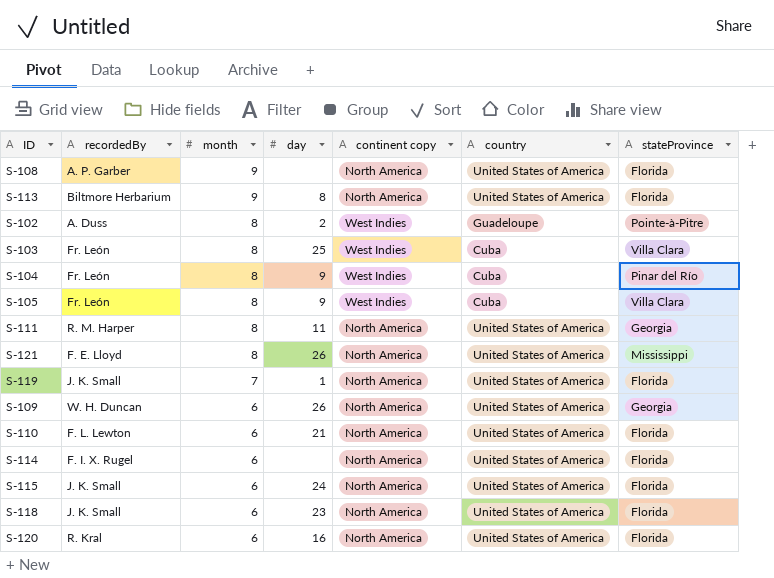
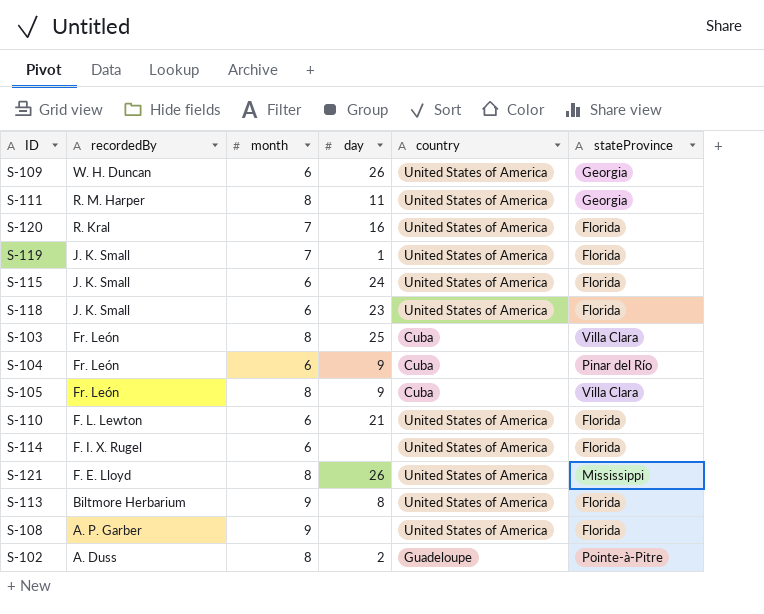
row order: month descending -> recordedBy descending
column continent copy | position: 5 -> none
S-120 | month: 6 -> 7
S-104 | month: 8 -> 6

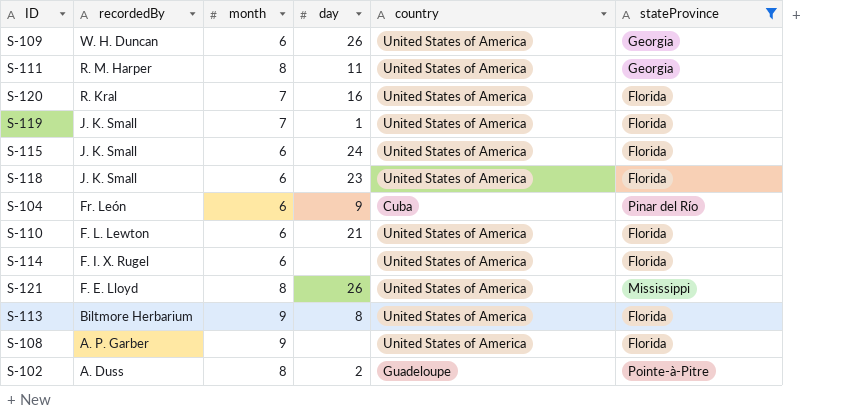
filter: none -> stateProvince != Villa Clara

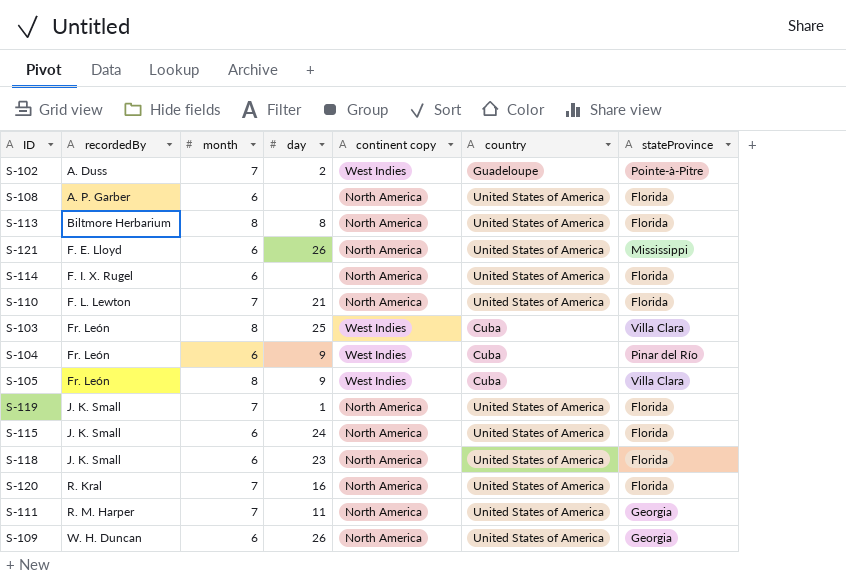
filter: stateProvince != Villa Clara -> none
row order: recordedBy descending -> recordedBy ascending
column continent copy | position: none -> 5
S-102 | month: 8 -> 7
S-108 | month: 9 -> 6
S-113 | month: 9 -> 8
S-121 | month: 8 -> 6
S-110 | month: 6 -> 7
S-111 | month: 8 -> 7

